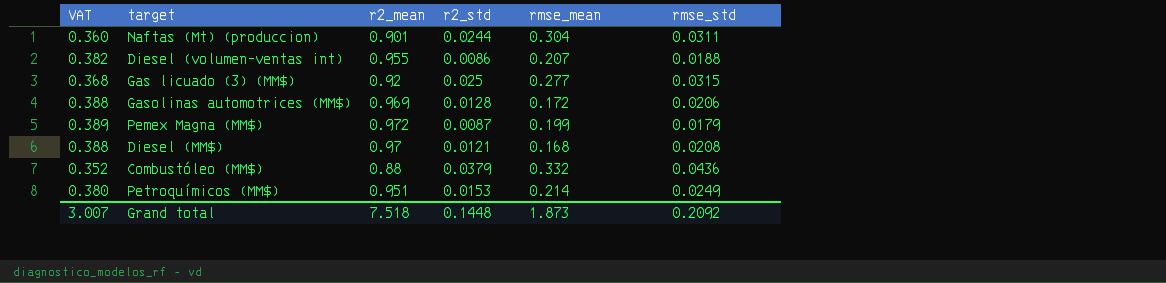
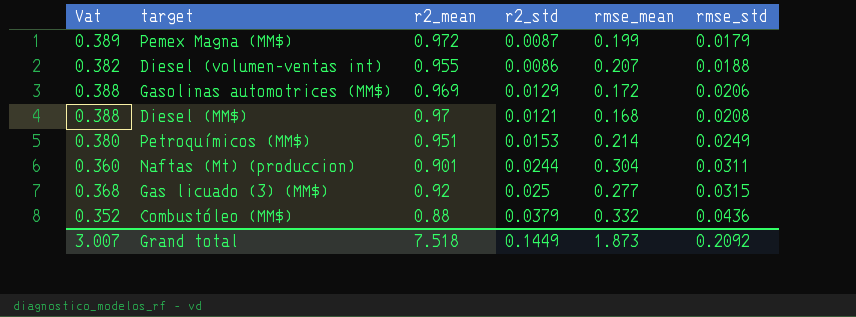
row order: none -> rmse_std ascending
column name: VAT -> Vat
Gasolinas automotrices (MM$) | r2_std: 0.0128 -> 0.0129
Grand total | r2_std: 0.1448 -> 0.1449

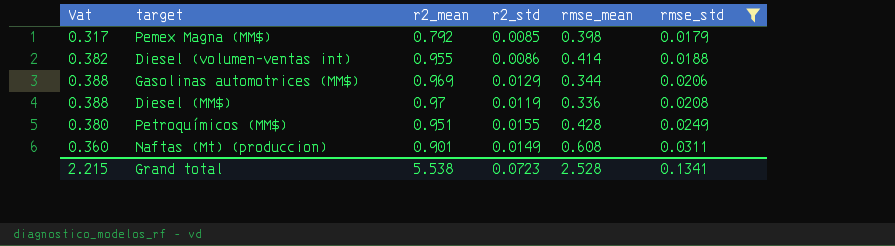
filter: none -> rmse_std <= 0.0311
Pemex Magna (MM$) | Vat: 0.389 -> 0.317
Pemex Magna (MM$) | r2_mean: 0.972 -> 0.792
Pemex Magna (MM$) | r2_std: 0.0087 -> 0.0085
Pemex Magna (MM$) | rmse_mean: 0.199 -> 0.398
Diesel (volumen-ventas int) | rmse_mean: 0.207 -> 0.414
Gasolinas automotrices (MM$) | rmse_mean: 0.172 -> 0.344
Diesel (MM$) | r2_std: 0.0121 -> 0.0119
Diesel (MM$) | rmse_mean: 0.168 -> 0.336
Petroquímicos (MM$) | r2_std: 0.0153 -> 0.0155
Petroquímicos (MM$) | rmse_mean: 0.214 -> 0.428
Naftas (Mt) (produccion) | r2_std: 0.0244 -> 0.0149
Naftas (Mt) (produccion) | rmse_mean: 0.304 -> 0.608
Grand total | Vat: 3.007 -> 2.215
Grand total | r2_mean: 7.518 -> 5.538
Grand total | r2_std: 0.1449 -> 0.0723
Grand total | rmse_mean: 1.873 -> 2.528
Grand total | rmse_std: 0.2092 -> 0.1341

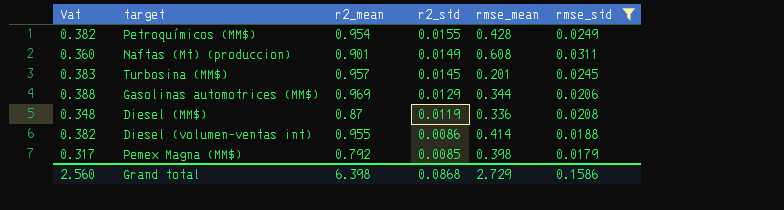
row order: rmse_std ascending -> r2_std descending
Petroquímicos (MM$) | Vat: 0.380 -> 0.382
Petroquímicos (MM$) | r2_mean: 0.951 -> 0.954
row Turbosina (MM$): none -> 0.383 | 0.957 | 0.0145 | 0.201 | 0.0245
Diesel (MM$) | Vat: 0.388 -> 0.348
Diesel (MM$) | r2_mean: 0.97 -> 0.87
Grand total | Vat: 2.215 -> 2.560
Grand total | r2_mean: 5.538 -> 6.398
Grand total | r2_std: 0.0723 -> 0.0868
Grand total | rmse_mean: 2.528 -> 2.729
Grand total | rmse_std: 0.1341 -> 0.1586

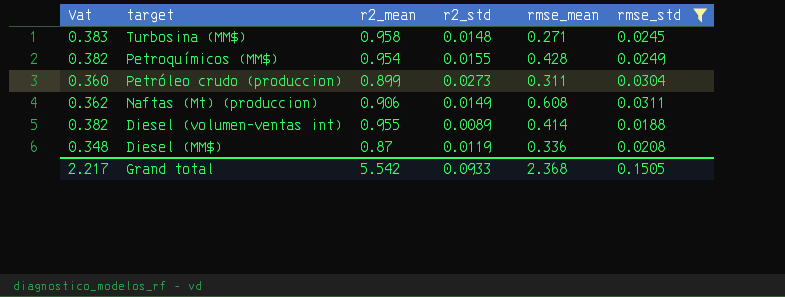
row order: r2_std descending -> target descending
row Gasolinas automotrices (MM$): 0.388 | 0.969 | 0.0129 | 0.344 | 0.0206 -> none
row Pemex Magna (MM$): 0.317 | 0.792 | 0.0085 | 0.398 | 0.0179 -> none
Turbosina (MM$) | r2_mean: 0.957 -> 0.958
Turbosina (MM$) | r2_std: 0.0145 -> 0.0148
Turbosina (MM$) | rmse_mean: 0.201 -> 0.271
row Petróleo crudo (produccion): none -> 0.360 | 0.899 | 0.0273 | 0.311 | 0.0304
Naftas (Mt) (produccion) | Vat: 0.360 -> 0.362
Naftas (Mt) (produccion) | r2_mean: 0.901 -> 0.906
Diesel (volumen-ventas int) | r2_std: 0.0086 -> 0.0089
Grand total | Vat: 2.560 -> 2.217
Grand total | r2_mean: 6.398 -> 5.542
Grand total | r2_std: 0.0868 -> 0.0933
Grand total | rmse_mean: 2.729 -> 2.368
Grand total | rmse_std: 0.1586 -> 0.1505

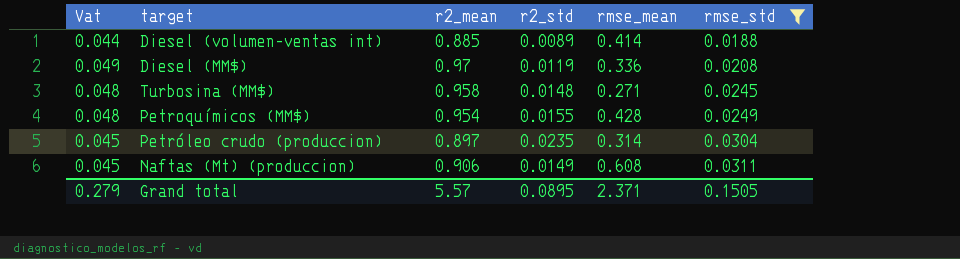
row order: target descending -> rmse_std ascending
column Vat | formula: [r2_mean] * 0.4 -> [r2_mean] * 0.05
Diesel (volumen-ventas int) | r2_mean: 0.955 -> 0.885
Diesel (MM$) | r2_mean: 0.87 -> 0.97
Petróleo crudo (produccion) | r2_mean: 0.899 -> 0.897
Petróleo crudo (produccion) | r2_std: 0.0273 -> 0.0235
Petróleo crudo (produccion) | rmse_mean: 0.311 -> 0.314
Grand total | Vat: 2.217 -> 0.279
Grand total | r2_mean: 5.542 -> 5.57
Grand total | r2_std: 0.0933 -> 0.0895
Grand total | rmse_mean: 2.368 -> 2.371

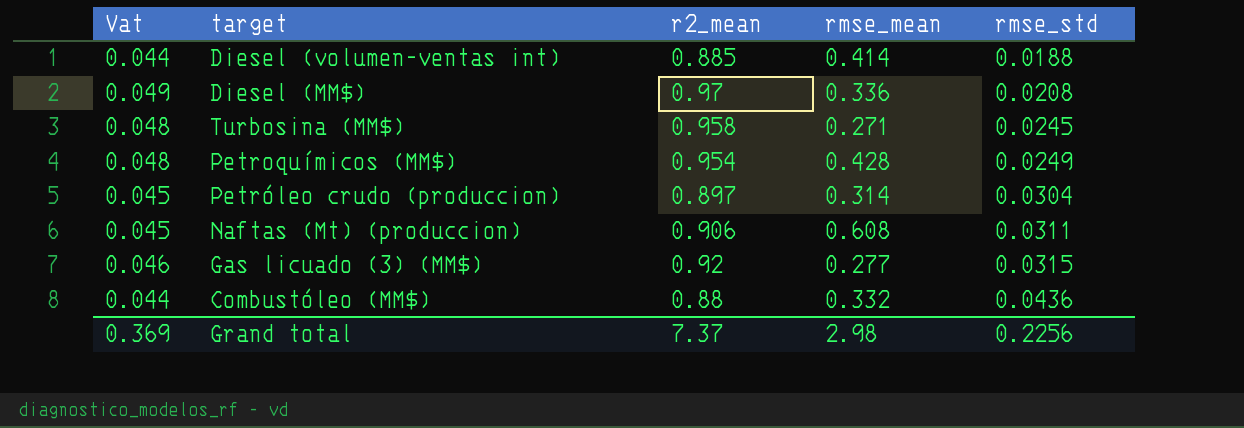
filter: rmse_std <= 0.0311 -> none
column r2_std | position: 4 -> none
Grand total | Vat: 0.279 -> 0.369
Grand total | r2_mean: 5.57 -> 7.37
Grand total | rmse_mean: 2.371 -> 2.98
Grand total | rmse_std: 0.1505 -> 0.2256

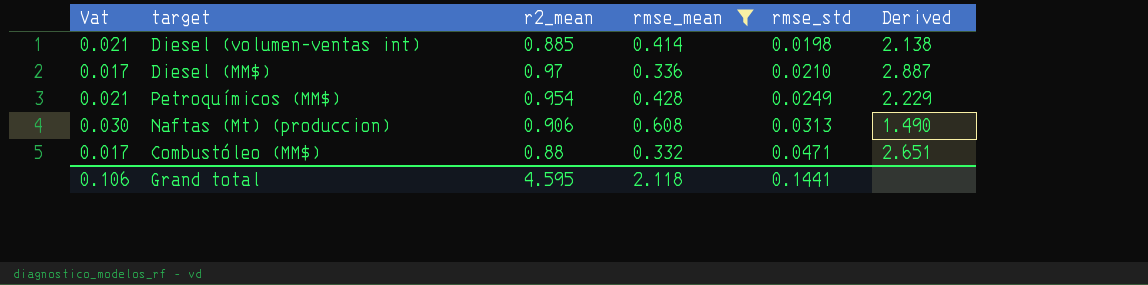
filter: none -> rmse_mean >= 0.332
column Vat | formula: [r2_mean] * 0.05 -> [rmse_mean] * 0.05
column Derived | formula: none -> [r2_mean] / [rmse_mean]
Diesel (volumen-ventas int) | rmse_std: 0.0188 -> 0.0198
Diesel (MM$) | rmse_std: 0.0208 -> 0.0210
Naftas (Mt) (produccion) | rmse_std: 0.0311 -> 0.0313
Combustóleo (MM$) | rmse_std: 0.0436 -> 0.0471
Grand total | Vat: 0.369 -> 0.106
Grand total | r2_mean: 7.37 -> 4.595
Grand total | rmse_mean: 2.98 -> 2.118
Grand total | rmse_std: 0.2256 -> 0.1441

